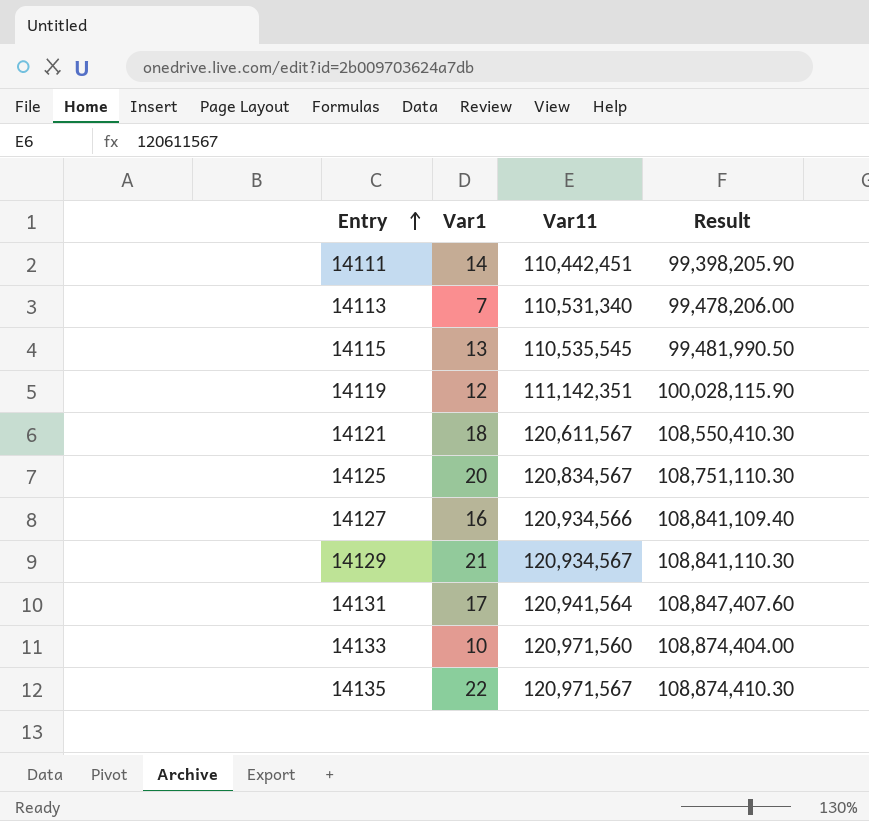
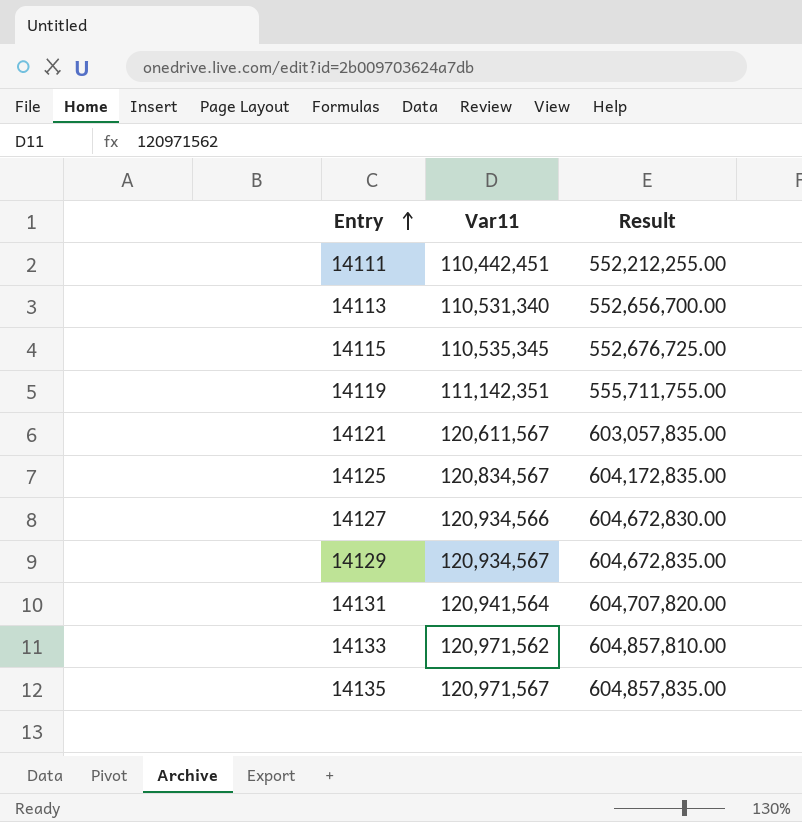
column Var1 | position: 2 -> none
column Result | formula: [Var11] * 0.9 -> [Var11] * 5
14115 | Var11: 110,535,545 -> 110,535,345
14133 | Var11: 120,971,560 -> 120,971,562

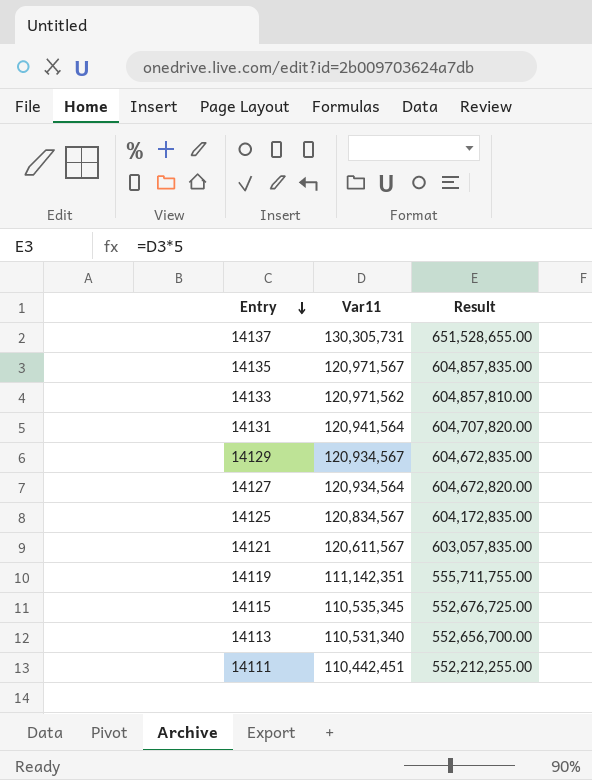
row order: Entry ascending -> Entry descending
row 14137: none -> 130,305,731 | 651,528,655.00
14127 | Var11: 120,934,566 -> 120,934,564
14127 | Result: 604,672,830.00 -> 604,672,820.00

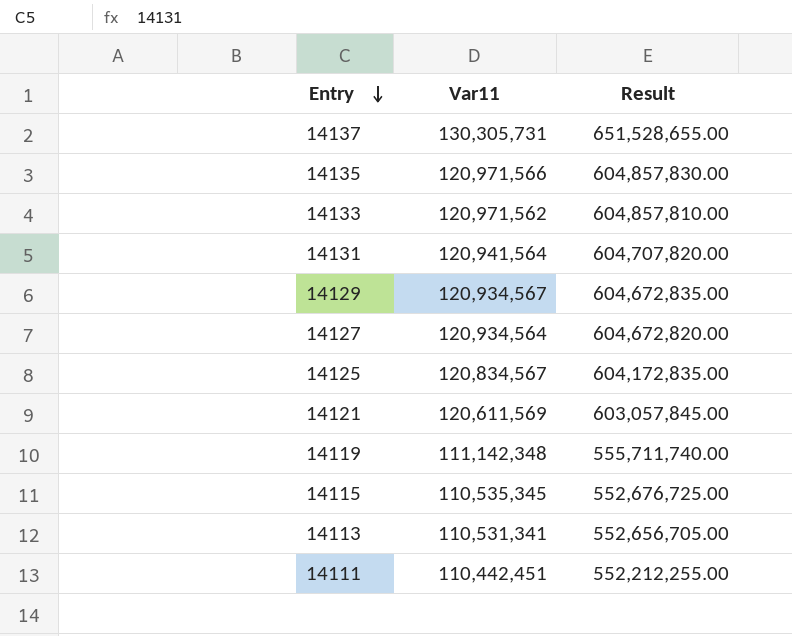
14135 | Var11: 120,971,567 -> 120,971,566
14135 | Result: 604,857,835.00 -> 604,857,830.00
14121 | Var11: 120,611,567 -> 120,611,569
14121 | Result: 603,057,835.00 -> 603,057,845.00
14119 | Var11: 111,142,351 -> 111,142,348
14119 | Result: 555,711,755.00 -> 555,711,740.00
14113 | Var11: 110,531,340 -> 110,531,341
14113 | Result: 552,656,700.00 -> 552,656,705.00

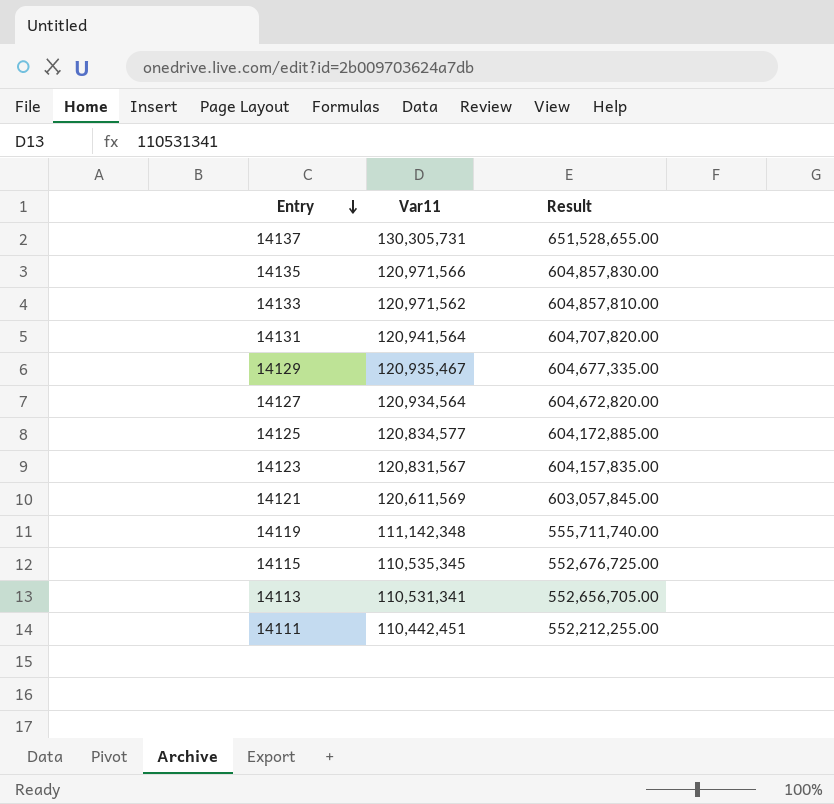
14129 | Var11: 120,934,567 -> 120,935,467
14129 | Result: 604,672,835.00 -> 604,677,335.00
14125 | Var11: 120,834,567 -> 120,834,577
14125 | Result: 604,172,835.00 -> 604,172,885.00
row 14123: none -> 120,831,567 | 604,157,835.00

